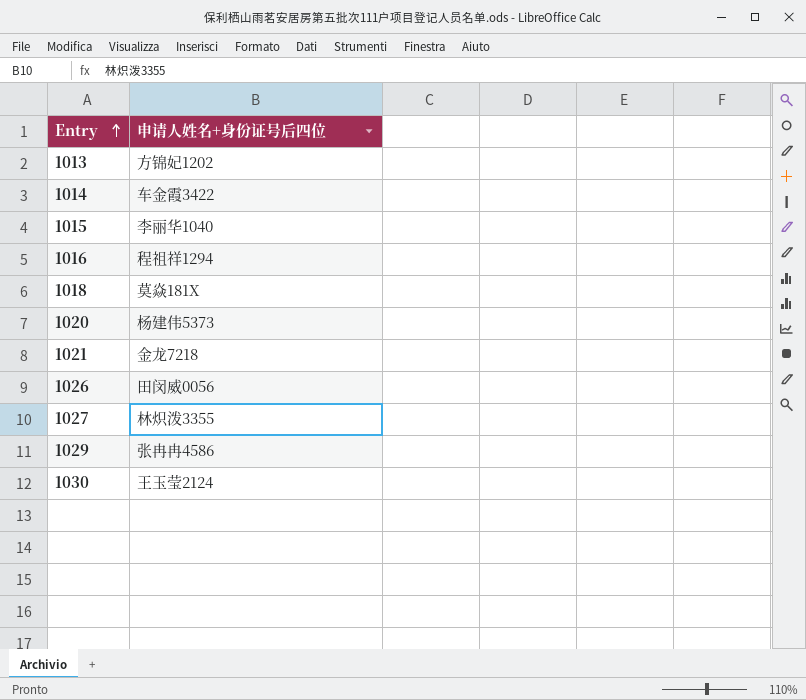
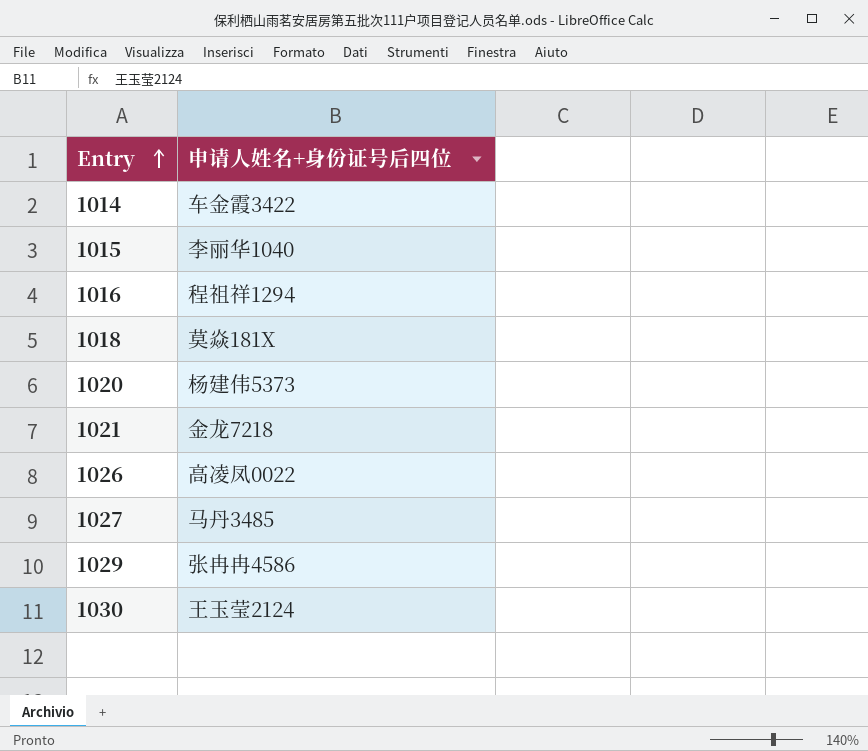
row 1013: 方锦妃1202 -> none
1026 | 申请人姓名+身份证号后四位: 田闵威0056 -> 高凌凤0022
1027 | 申请人姓名+身份证号后四位: 林炽泼3355 -> 马丹3485

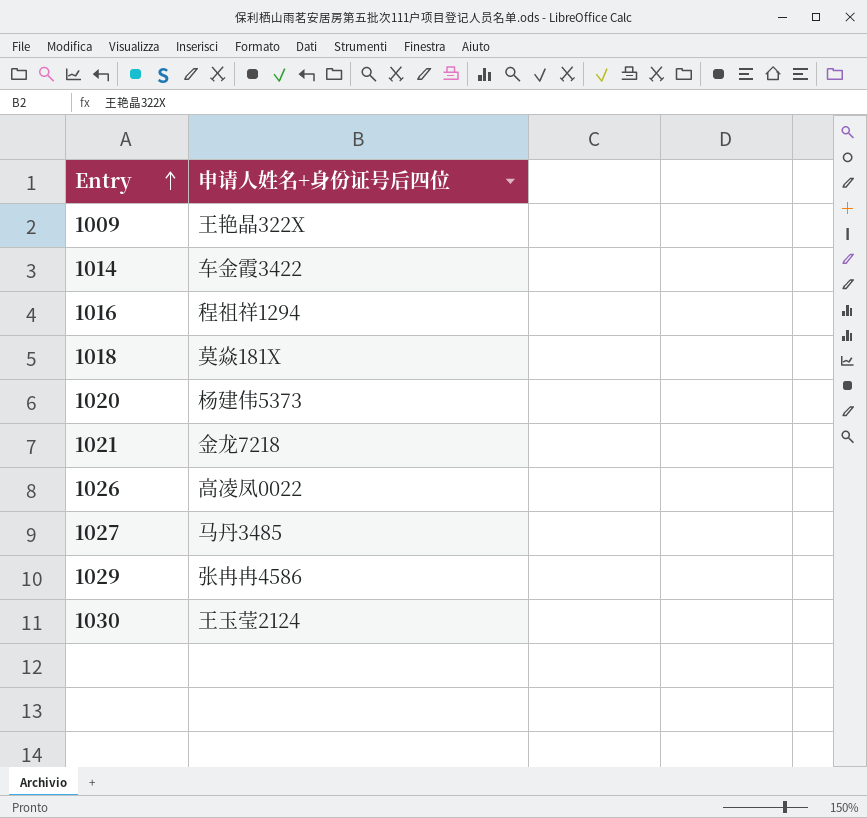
row 1015: 李丽华1040 -> none
row 1009: none -> 王艳晶322X

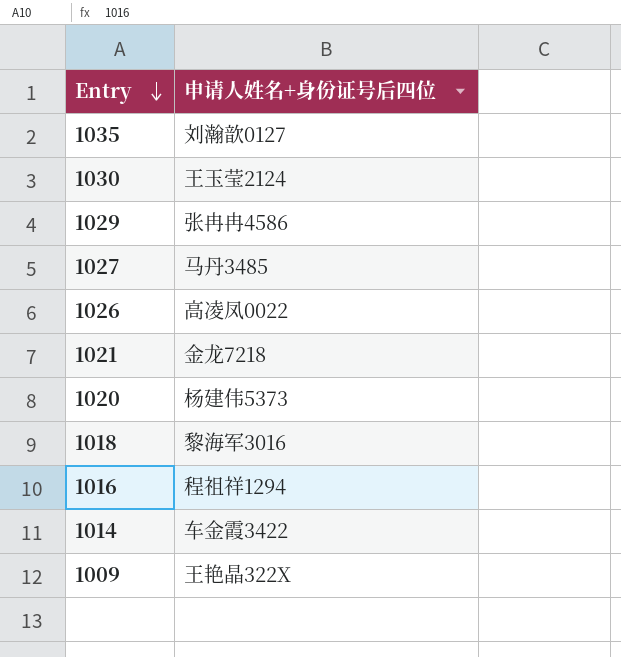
row order: Entry ascending -> Entry descending
row 1035: none -> 刘瀚歆0127
1018 | 申请人姓名+身份证号后四位: 莫焱181X -> 黎海军3016

